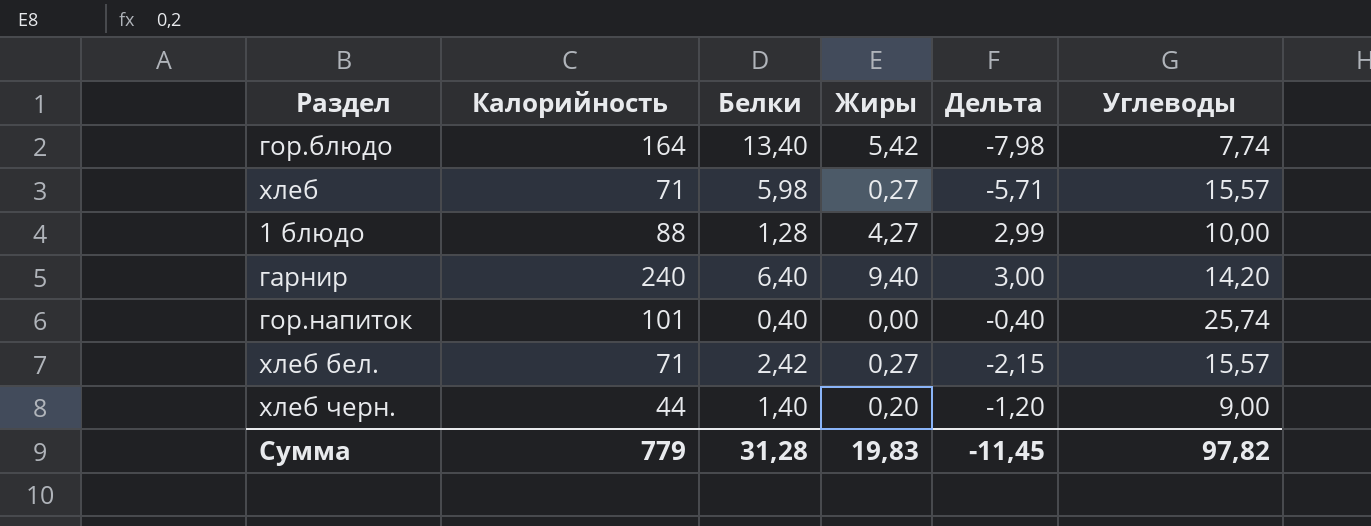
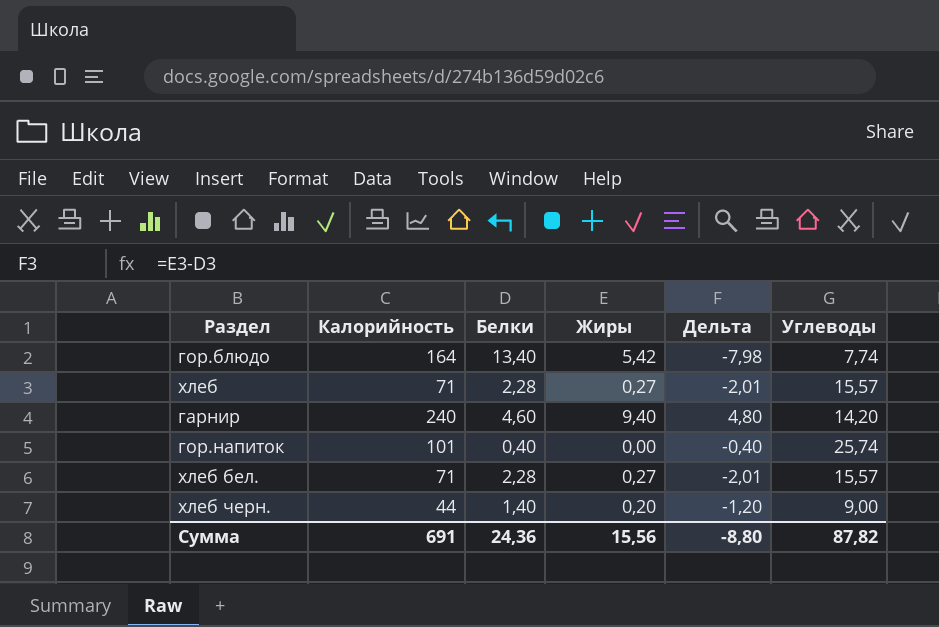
row 1 блюдо: 88 | 1,28 | 4,27 | 2,99 | 10,00 -> none
хлеб | Белки: 5,98 -> 2,28
хлеб | Дельта: -5,71 -> -2,01
гарнир | Белки: 6,40 -> 4,60
гарнир | Дельта: 3,00 -> 4,80
хлеб бел. | Белки: 2,42 -> 2,28
хлеб бел. | Дельта: -2,15 -> -2,01
Сумма | Калорийность: 779 -> 691
Сумма | Белки: 31,28 -> 24,36
Сумма | Жиры: 19,83 -> 15,56
Сумма | Дельта: -11,45 -> -8,80
Сумма | Углеводы: 97,82 -> 87,82

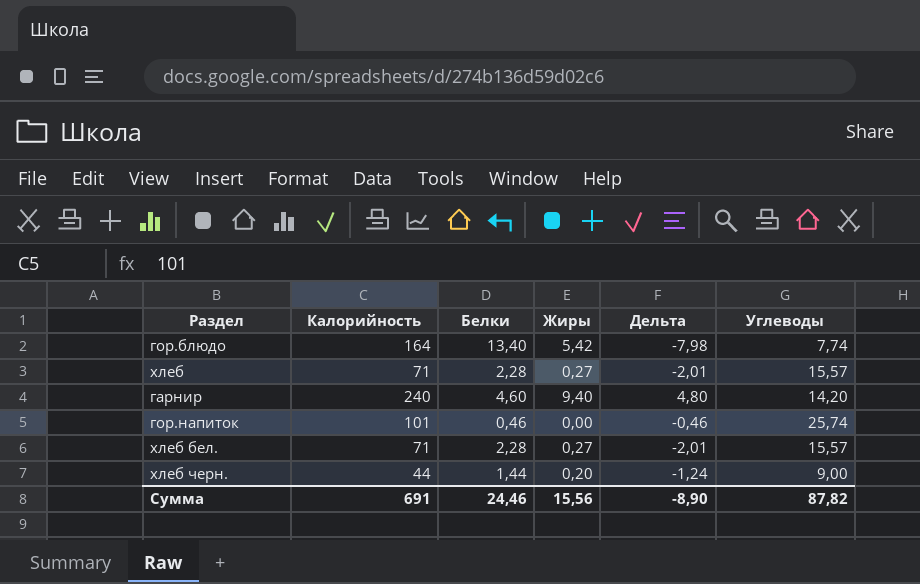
гор.напиток | Белки: 0,40 -> 0,46
гор.напиток | Дельта: -0,40 -> -0,46
хлеб черн. | Белки: 1,40 -> 1,44
хлеб черн. | Дельта: -1,20 -> -1,24
Сумма | Белки: 24,36 -> 24,46
Сумма | Дельта: -8,80 -> -8,90

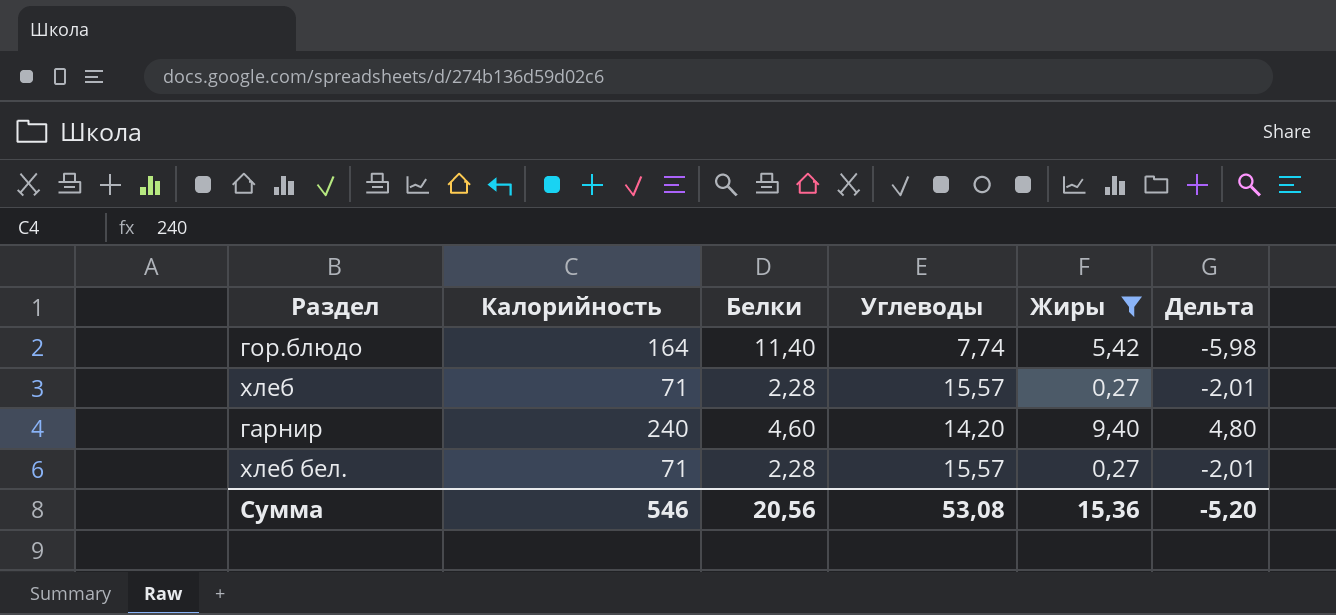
filter: none -> Жиры >= 0,27
column Углеводы | position: 6 -> 4
гор.блюдо | Белки: 13,40 -> 11,40
гор.блюдо | Дельта: -7,98 -> -5,98
Сумма | Калорийность: 691 -> 546
Сумма | Белки: 24,46 -> 20,56
Сумма | Углеводы: 87,82 -> 53,08
Сумма | Жиры: 15,56 -> 15,36
Сумма | Дельта: -8,90 -> -5,20

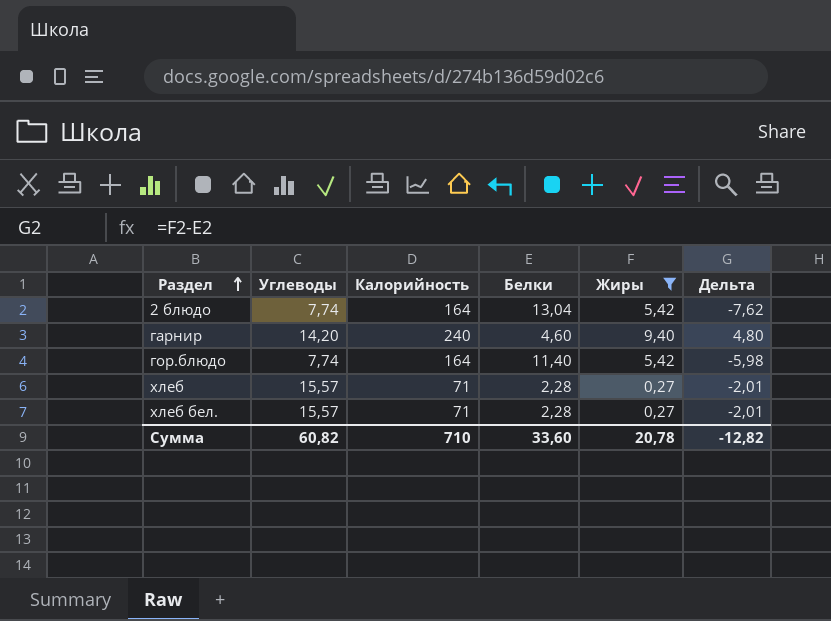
row order: none -> Раздел ascending
column Углеводы | position: 4 -> 2
row 2 блюдо: none -> 7,74 | 164 | 13,04 | 5,42 | -7,62
Сумма | Углеводы: 53,08 -> 60,82
Сумма | Калорийность: 546 -> 710
Сумма | Белки: 20,56 -> 33,60
Сумма | Жиры: 15,36 -> 20,78
Сумма | Дельта: -5,20 -> -12,82

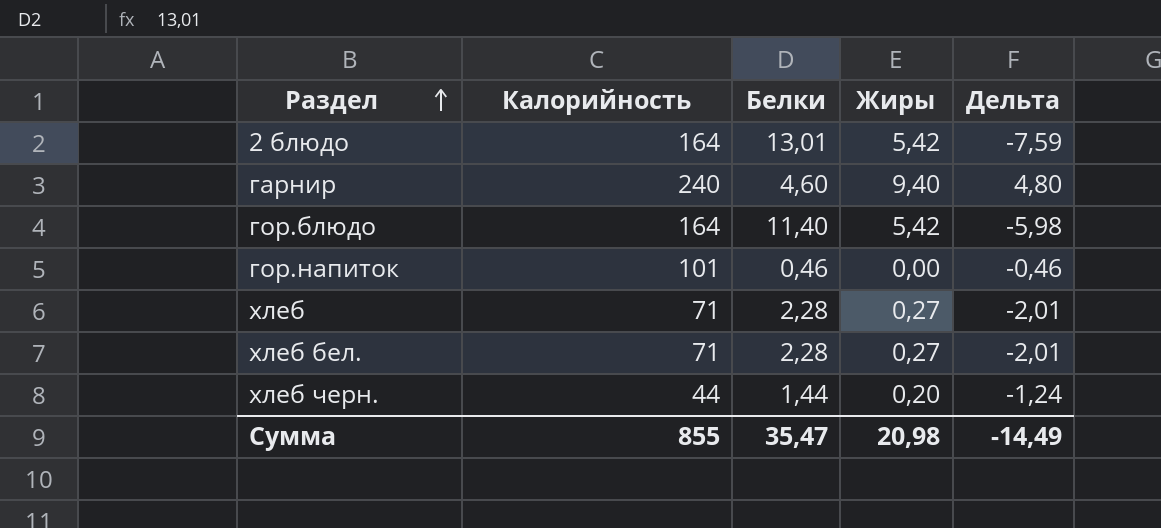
filter: Жиры >= 0,27 -> none
column Углеводы | position: 2 -> none
2 блюдо | Белки: 13,04 -> 13,01
2 блюдо | Дельта: -7,62 -> -7,59
Сумма | Калорийность: 710 -> 855
Сумма | Белки: 33,60 -> 35,47
Сумма | Жиры: 20,78 -> 20,98
Сумма | Дельта: -12,82 -> -14,49

